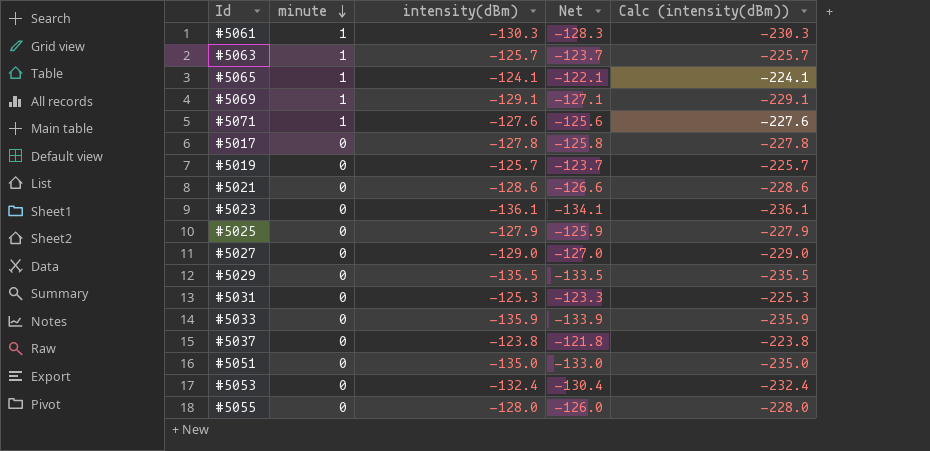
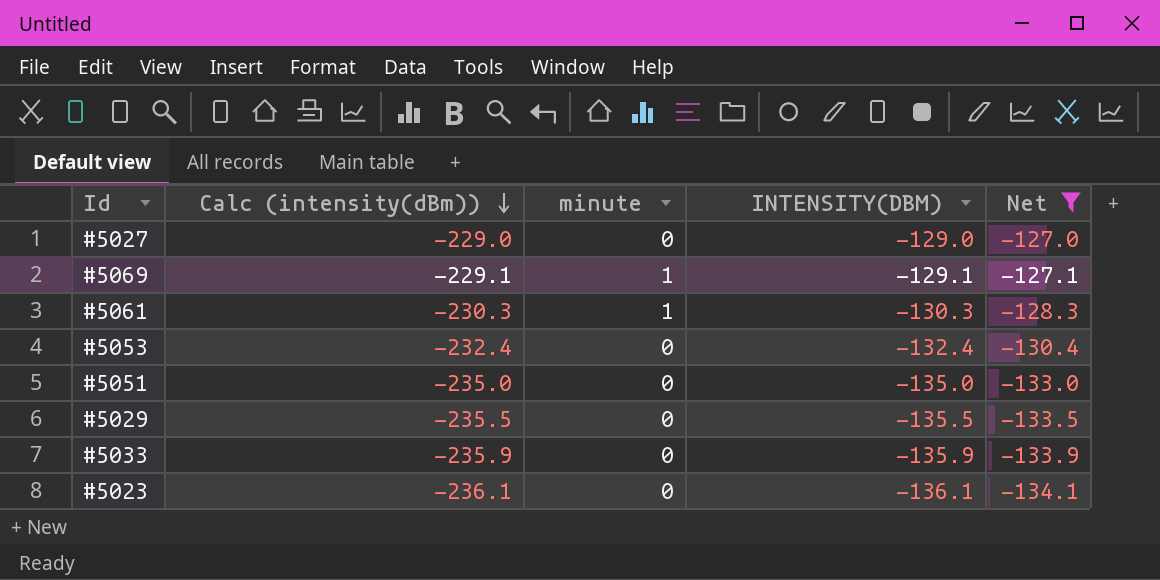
filter: none -> Net <= -127.0
row order: minute descending -> Calc (intensity(dBm)) descending
column Calc (intensity(dBm)) | position: 5 -> 2
column name: intensity(dBm) -> INTENSITY(DBM)

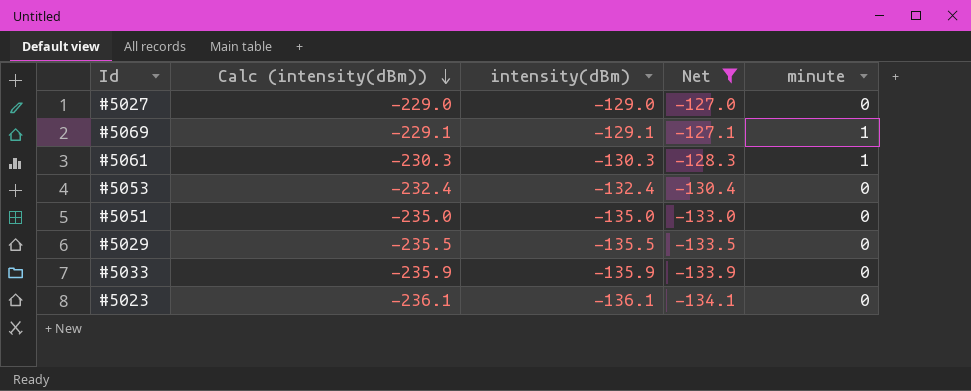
column name: INTENSITY(DBM) -> intensity(dBm)
column minute | position: 3 -> 5

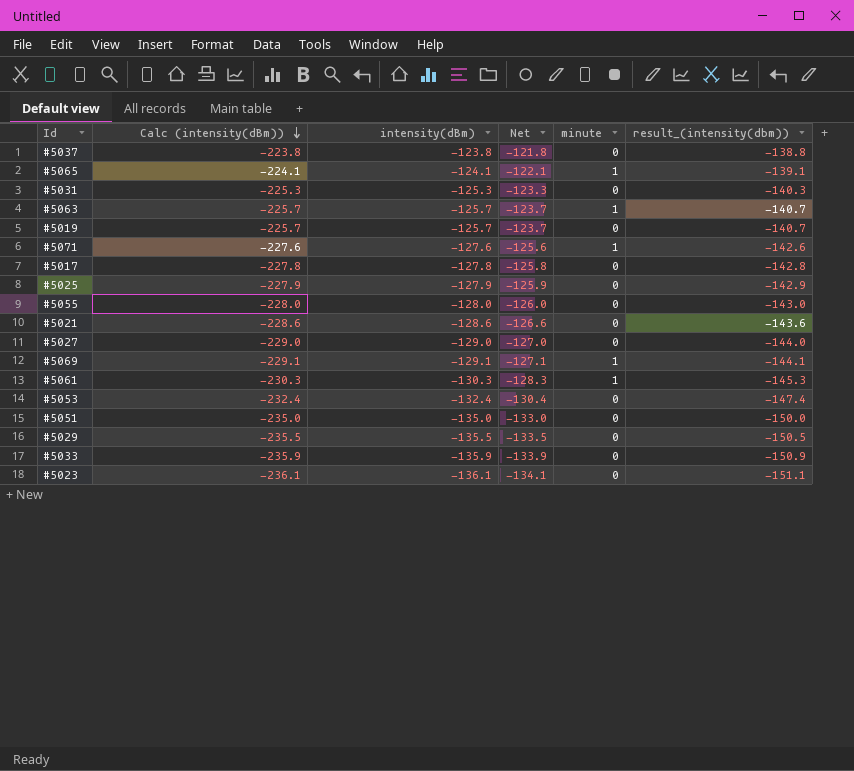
filter: Net <= -127.0 -> none
column result_(intensity(dbm)) | formula: none -> [intensity(dBm)] - 15

